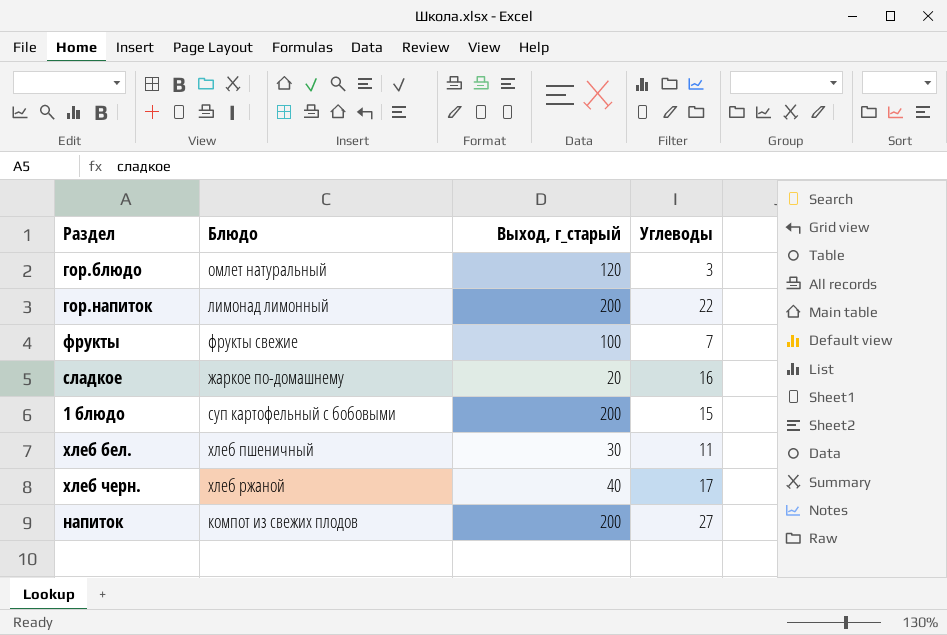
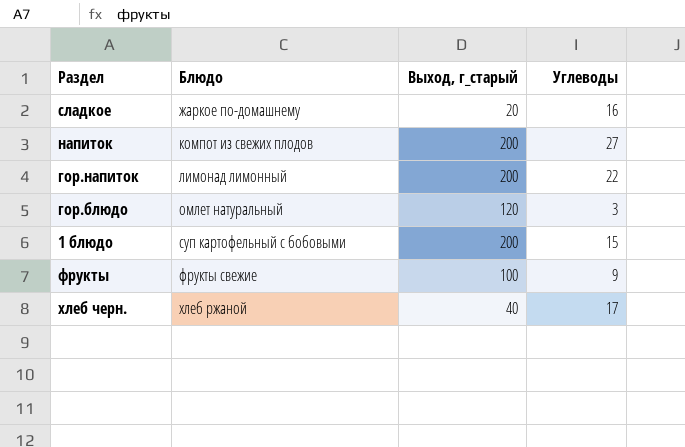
row order: none -> Блюдо ascending
row хлеб бел.: хлеб пшеничный | 30 | 11 -> none
фрукты | Углеводы: 7 -> 9

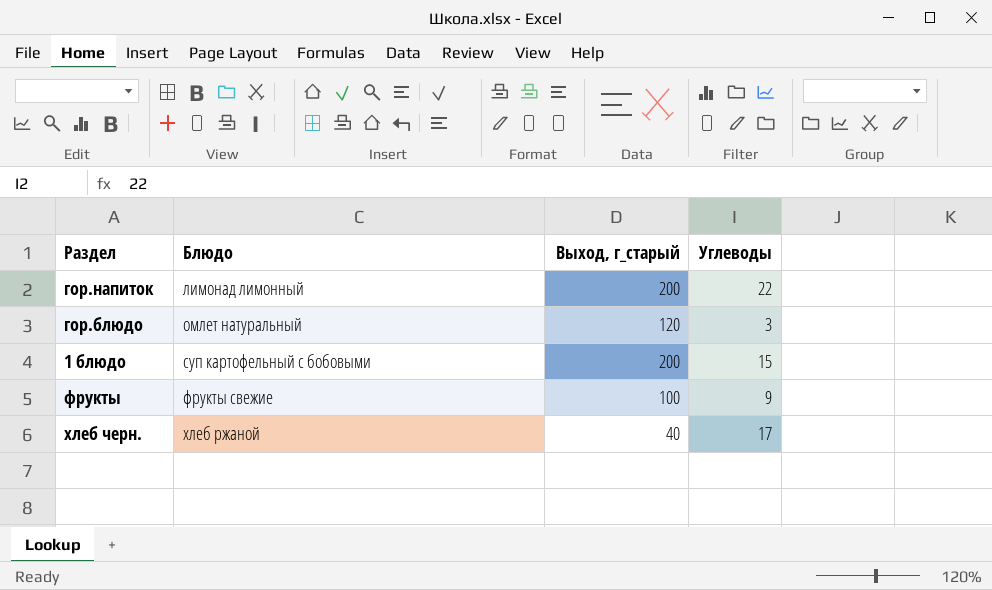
row сладкое: жаркое по-домашнему | 20 | 16 -> none
row напиток: компот из свежих плодов | 200 | 27 -> none

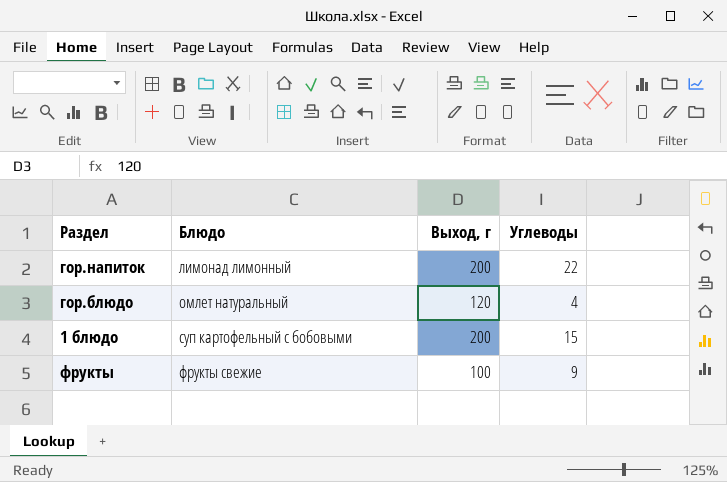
column name: Выход, г_старый -> Выход, г
row хлеб черн.: хлеб ржаной | 40 | 17 -> none
гор.блюдо | Углеводы: 3 -> 4

